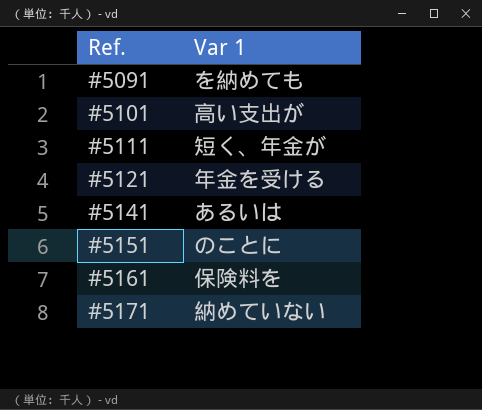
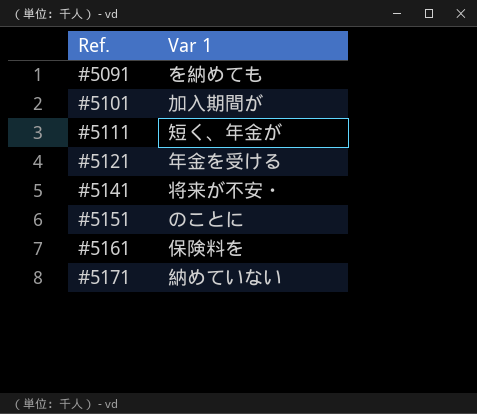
#5101 | Var 1: 高い支出が -> 加入期間が
#5141 | Var 1: あるいは -> 将来が不安・

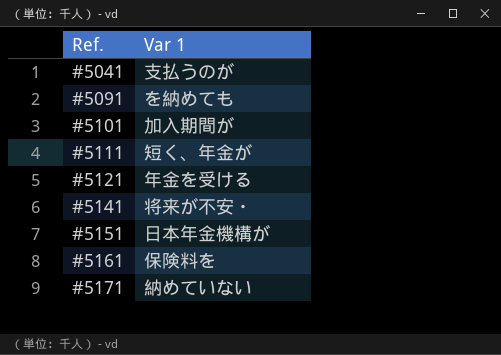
row #5041: none -> 支払うのが
#5151 | Var 1: のことに -> 日本年金機構が

